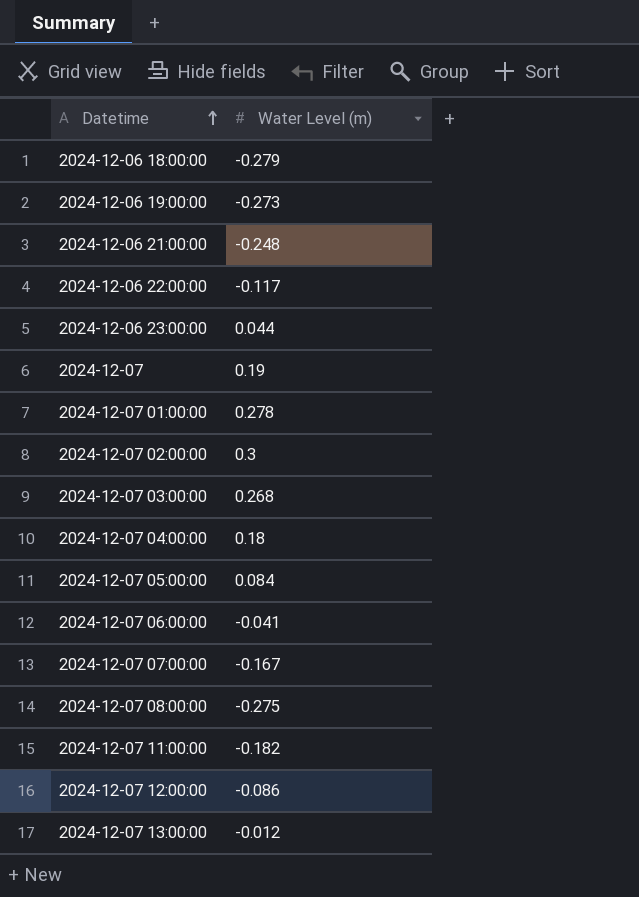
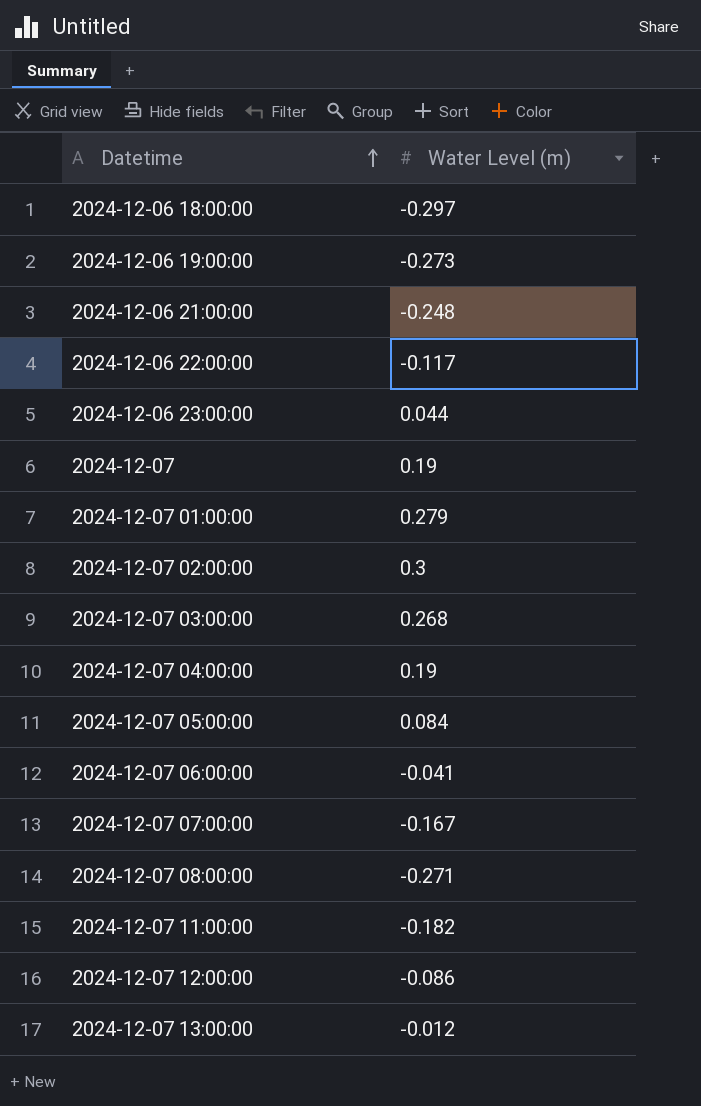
2024-12-06 18:00:00 | Water Level (m): -0.279 -> -0.297
2024-12-07 01:00:00 | Water Level (m): 0.278 -> 0.279
2024-12-07 04:00:00 | Water Level (m): 0.18 -> 0.19
2024-12-07 08:00:00 | Water Level (m): -0.275 -> -0.271

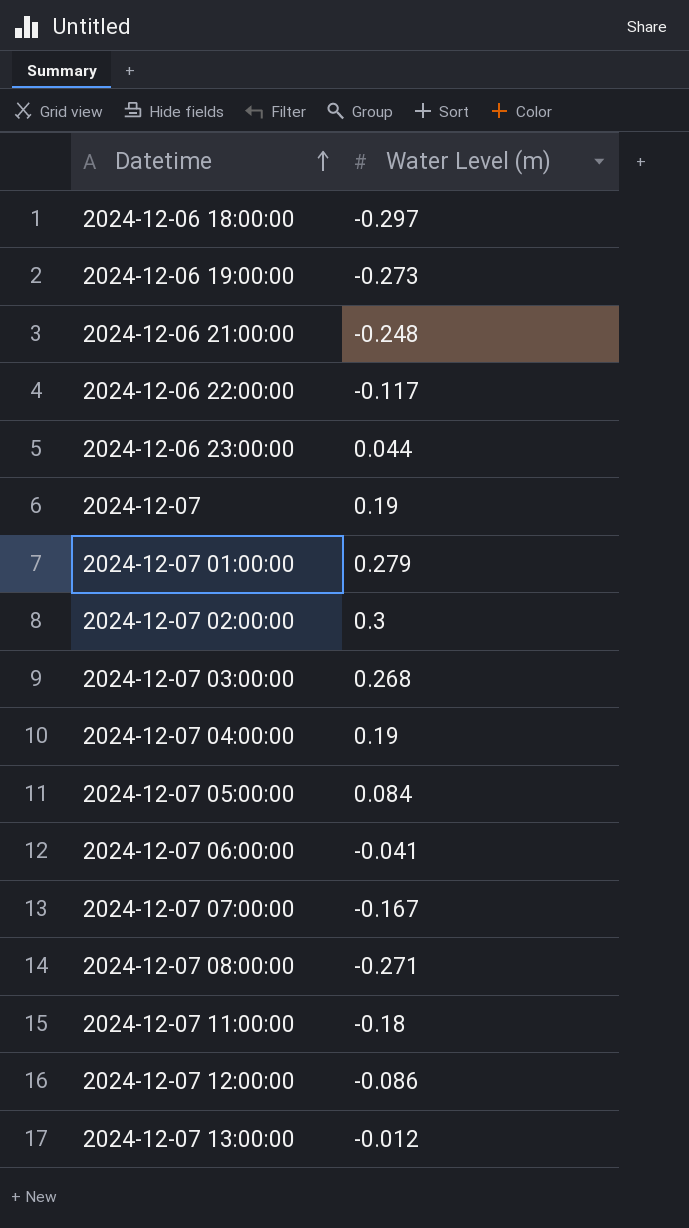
2024-12-07 11:00:00 | Water Level (m): -0.182 -> -0.18

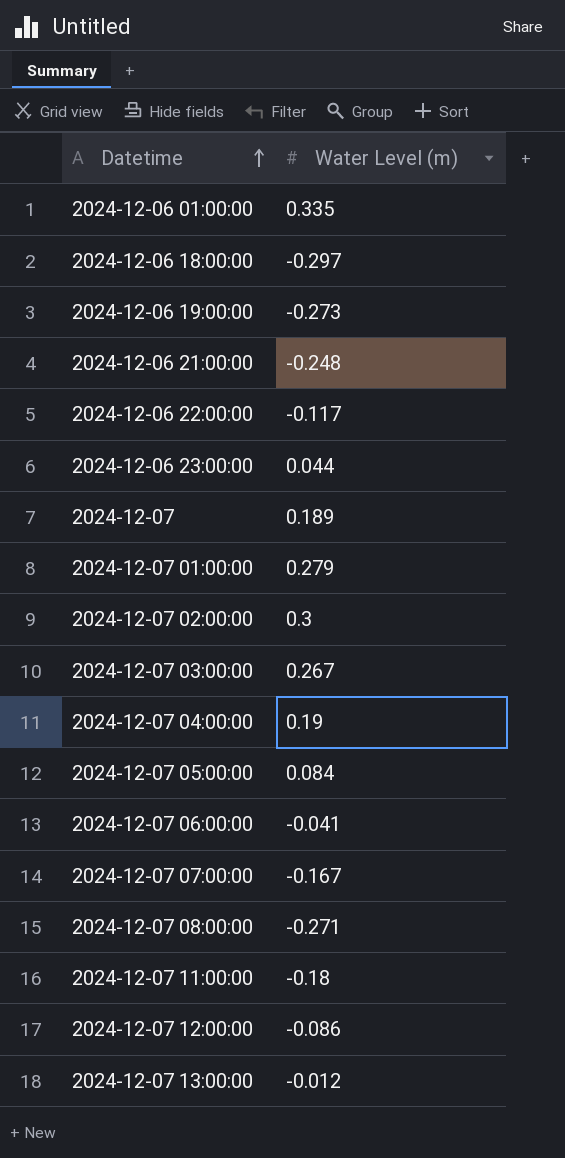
row 2024-12-06 01:00:00: none -> 0.335
2024-12-07 | Water Level (m): 0.19 -> 0.189
2024-12-07 03:00:00 | Water Level (m): 0.268 -> 0.267

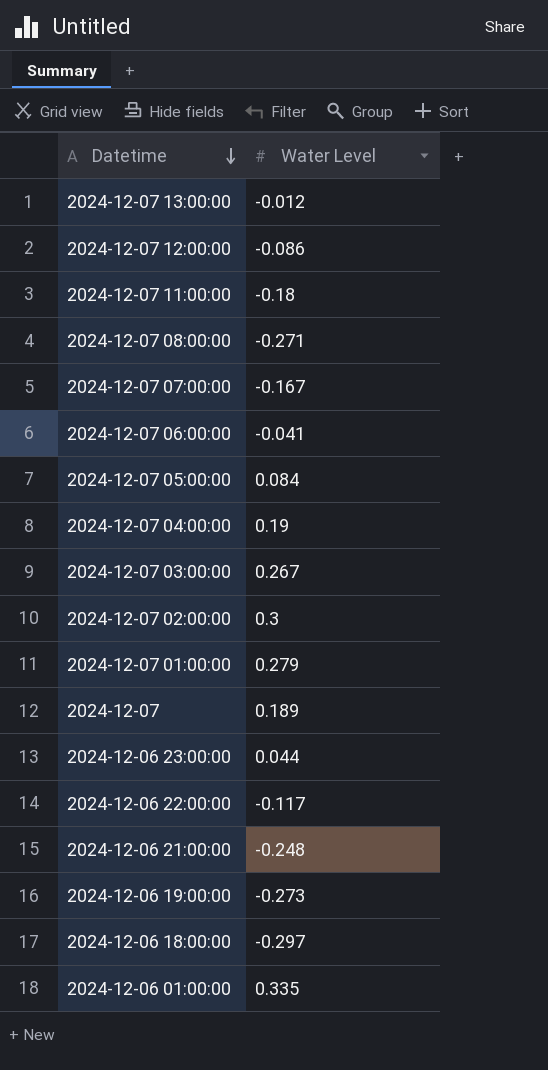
row order: Datetime ascending -> Datetime descending
column name: Water Level (m) -> Water Level

